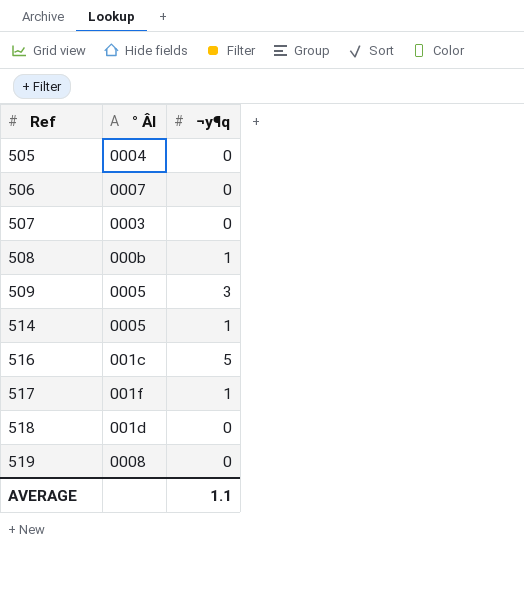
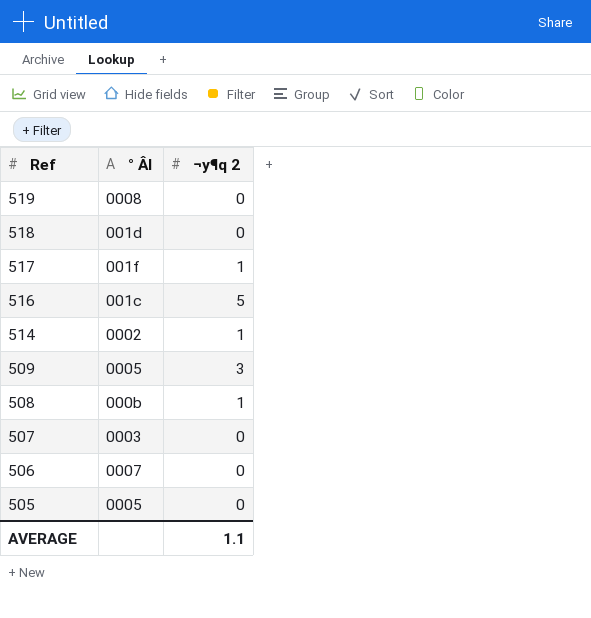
row order: Ref ascending -> Ref descending
column name: ¬y¶q -> ¬y¶q 2
514 | ° ÂI: 0005 -> 0002
505 | ° ÂI: 0004 -> 0005

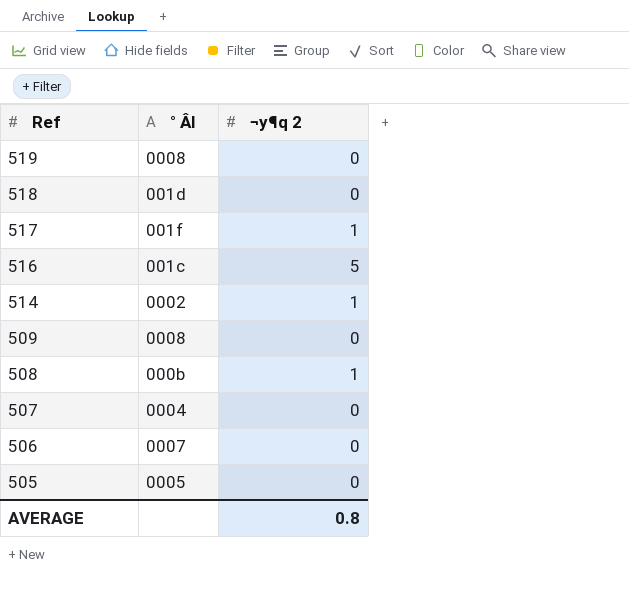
509 | ° ÂI: 0005 -> 0008
509 | ¬y¶q 2: 3 -> 0
507 | ° ÂI: 0003 -> 0004
AVERAGE | ¬y¶q 2: 1.1 -> 0.8

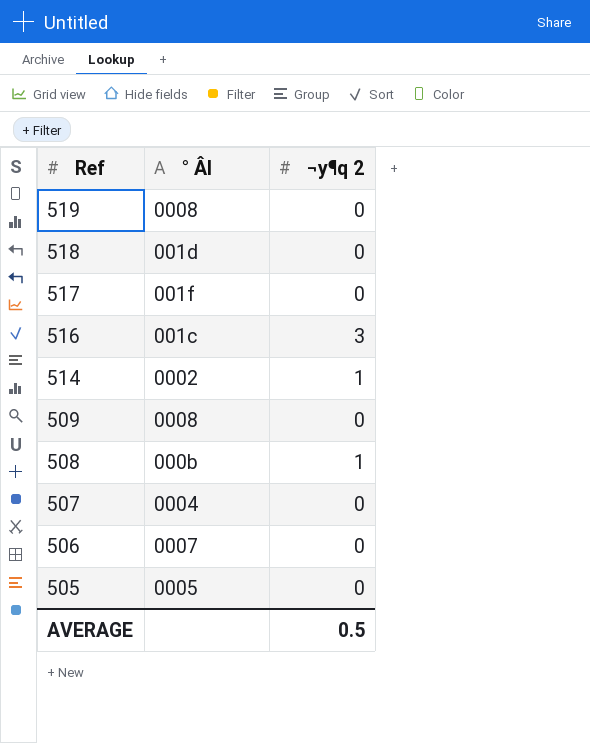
517 | ¬y¶q 2: 1 -> 0
516 | ¬y¶q 2: 5 -> 3
AVERAGE | ¬y¶q 2: 0.8 -> 0.5

